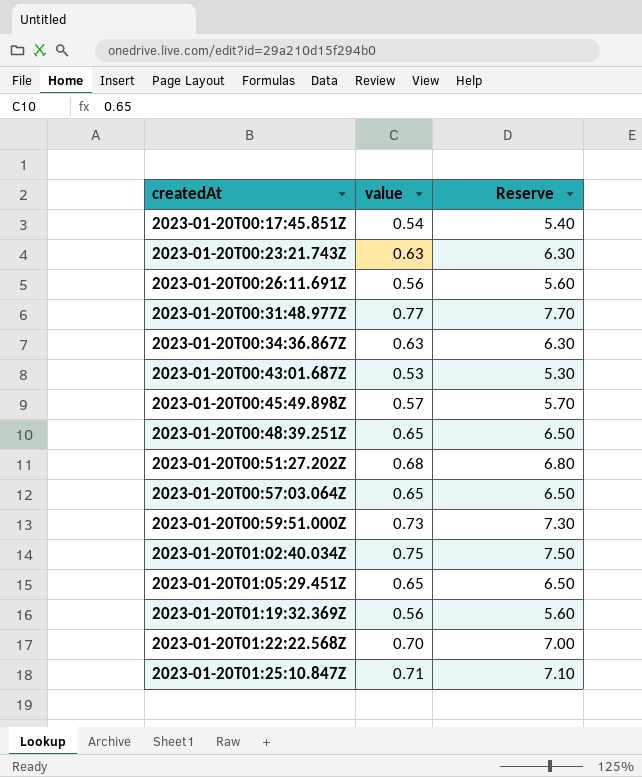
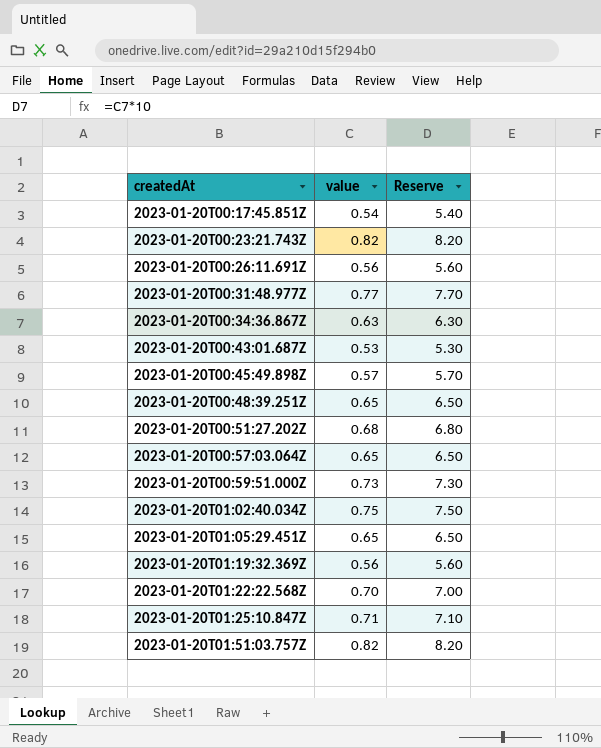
2023-01-20T00:23:21.743Z | value: 0.63 -> 0.82
2023-01-20T00:23:21.743Z | Reserve: 6.30 -> 8.20
row 2023-01-20T01:51:03.757Z: none -> 0.82 | 8.20

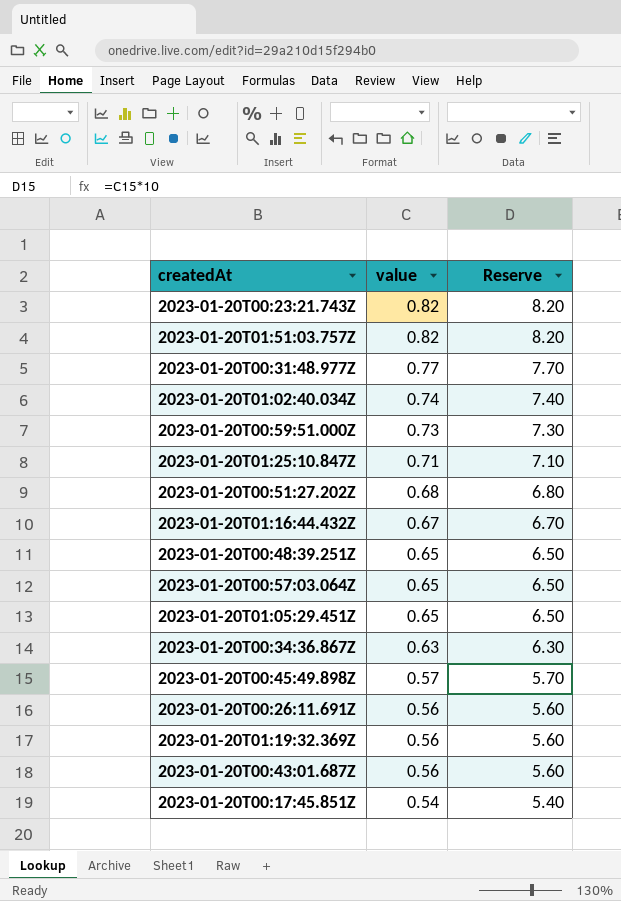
row order: createdAt ascending -> value descending
row 2023-01-20T01:22:22.568Z: 0.70 | 7.00 -> none
2023-01-20T01:02:40.034Z | value: 0.75 -> 0.74
2023-01-20T01:02:40.034Z | Reserve: 7.50 -> 7.40
row 2023-01-20T01:16:44.432Z: none -> 0.67 | 6.70
2023-01-20T00:43:01.687Z | value: 0.53 -> 0.56
2023-01-20T00:43:01.687Z | Reserve: 5.30 -> 5.60

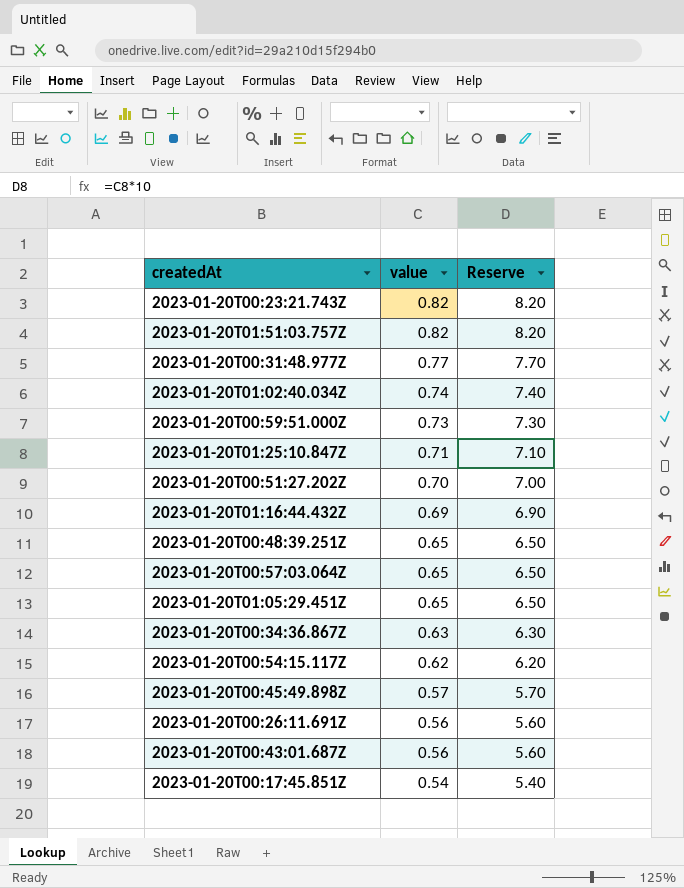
row 2023-01-20T01:19:32.369Z: 0.56 | 5.60 -> none
2023-01-20T00:51:27.202Z | value: 0.68 -> 0.70
2023-01-20T00:51:27.202Z | Reserve: 6.80 -> 7.00
2023-01-20T01:16:44.432Z | value: 0.67 -> 0.69
2023-01-20T01:16:44.432Z | Reserve: 6.70 -> 6.90
row 2023-01-20T00:54:15.117Z: none -> 0.62 | 6.20

